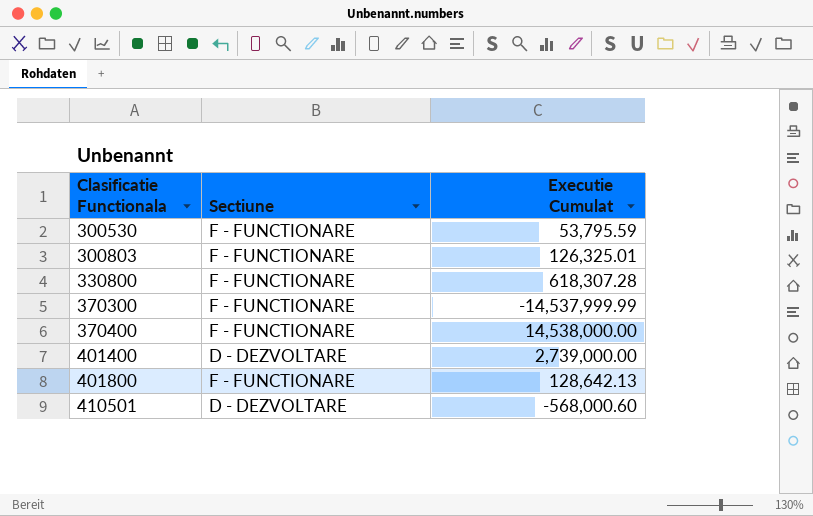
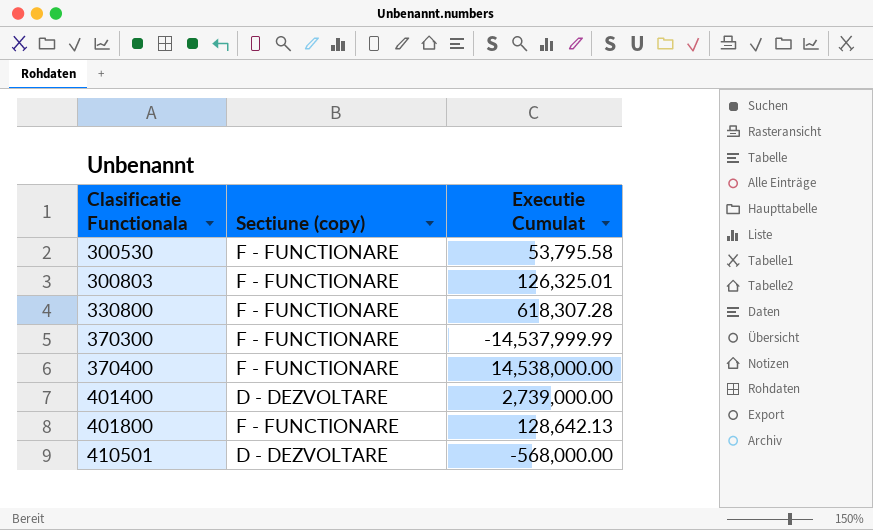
column name: Sectiune -> Sectiune (copy)
300530 | Executie Cumulat: 53,795.59 -> 53,795.58
410501 | Executie Cumulat: -568,000.60 -> -568,000.00

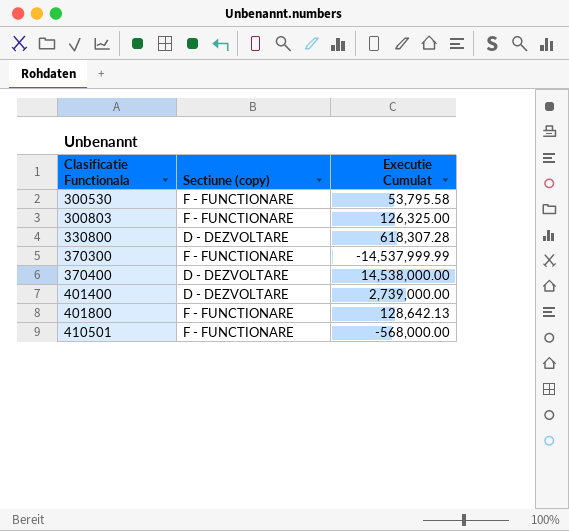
300803 | Executie Cumulat: 126,325.01 -> 126,325.00
330800 | Sectiune (copy): F - FUNCTIONARE -> D - DEZVOLTARE
370400 | Sectiune (copy): F - FUNCTIONARE -> D - DEZVOLTARE
410501 | Sectiune (copy): D - DEZVOLTARE -> F - FUNCTIONARE

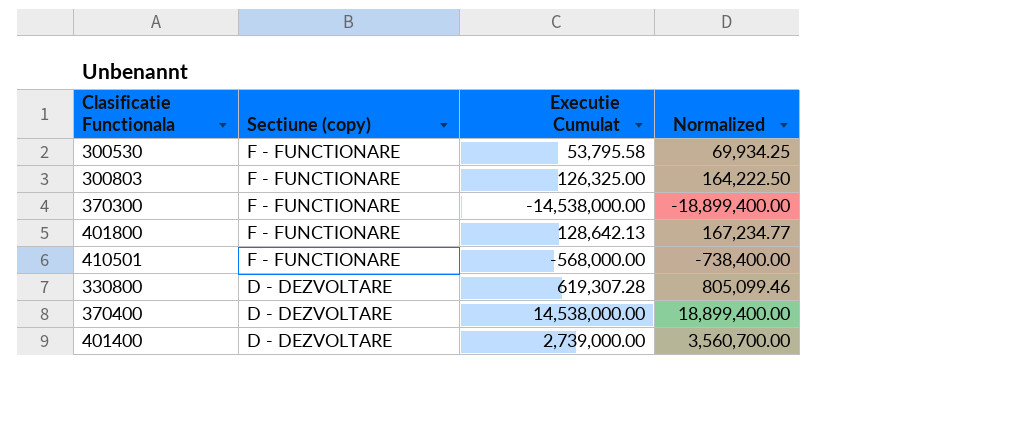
row order: Clasificatie Functionala ascending -> Sectiune (copy) descending
column Normalized | formula: none -> [Executie Cumulat] * 1.3
370300 | Executie Cumulat: -14,537,999.99 -> -14,538,000.00
330800 | Executie Cumulat: 618,307.28 -> 619,307.28

